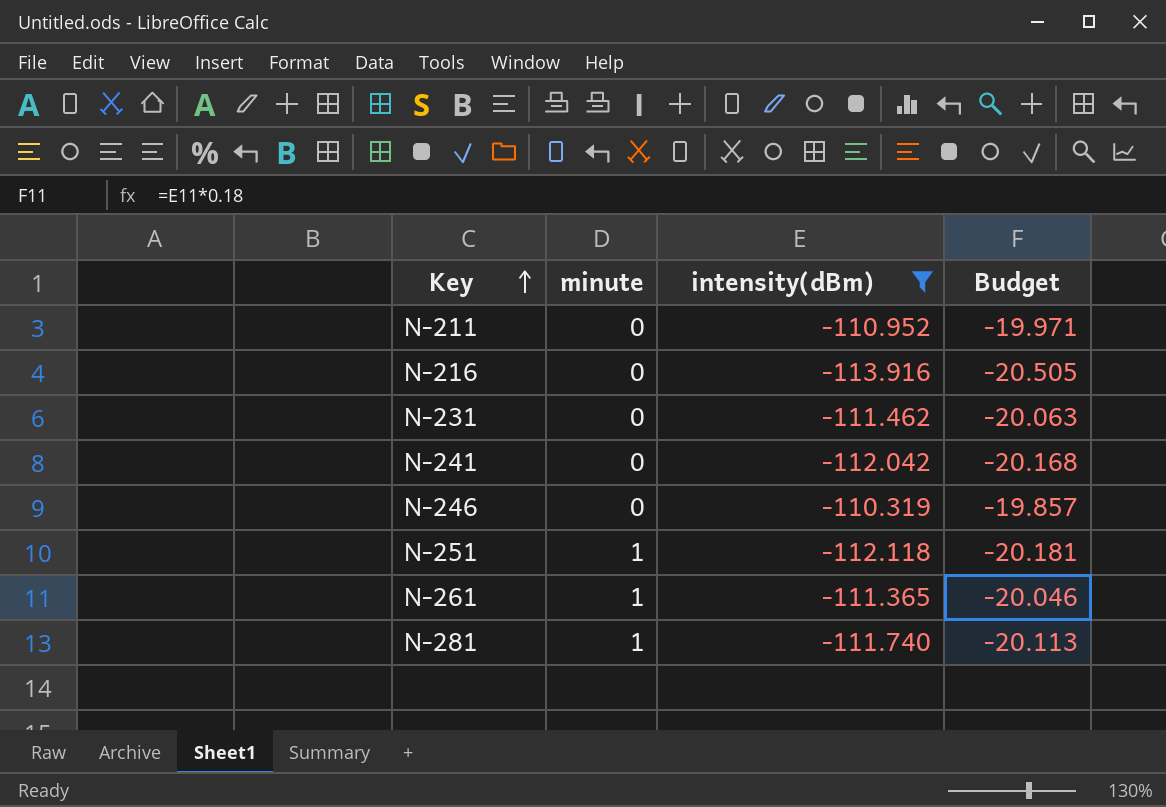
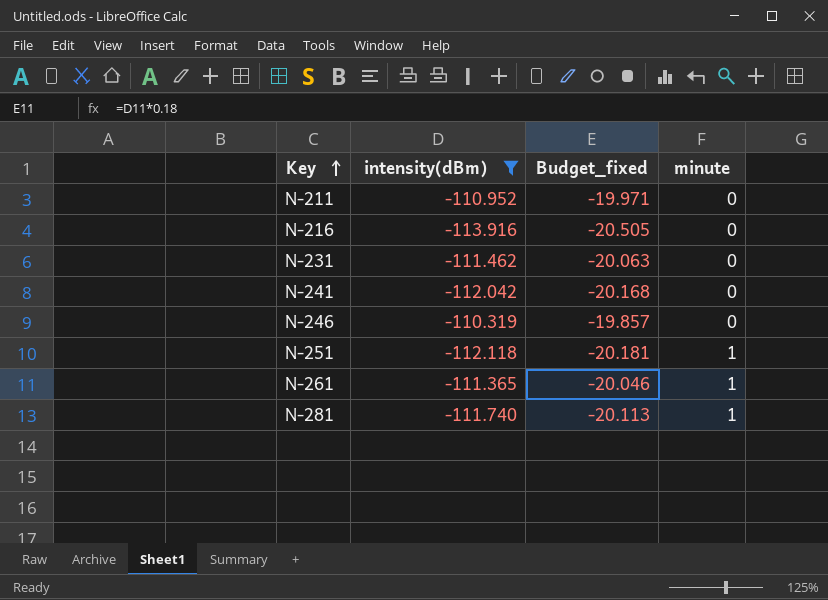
column name: Budget -> Budget_fixed
column minute | position: 2 -> 4

